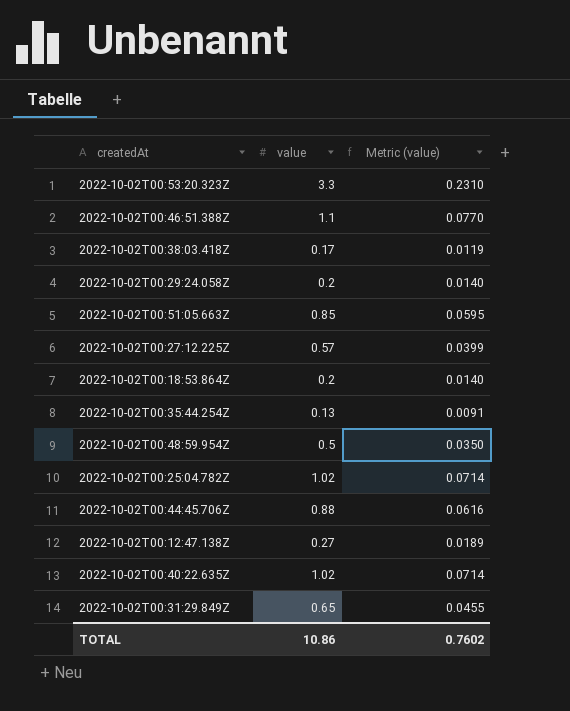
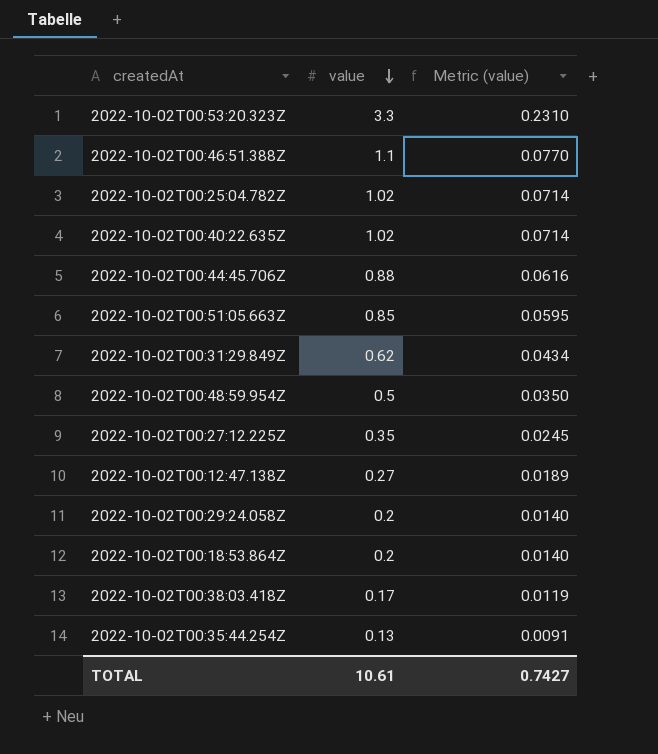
row order: none -> value descending
2022-10-02T00:31:29.849Z | value: 0.65 -> 0.62
2022-10-02T00:31:29.849Z | Metric (value): 0.0455 -> 0.0434
2022-10-02T00:27:12.225Z | value: 0.57 -> 0.35
2022-10-02T00:27:12.225Z | Metric (value): 0.0399 -> 0.0245
TOTAL | value: 10.86 -> 10.61
TOTAL | Metric (value): 0.7602 -> 0.7427

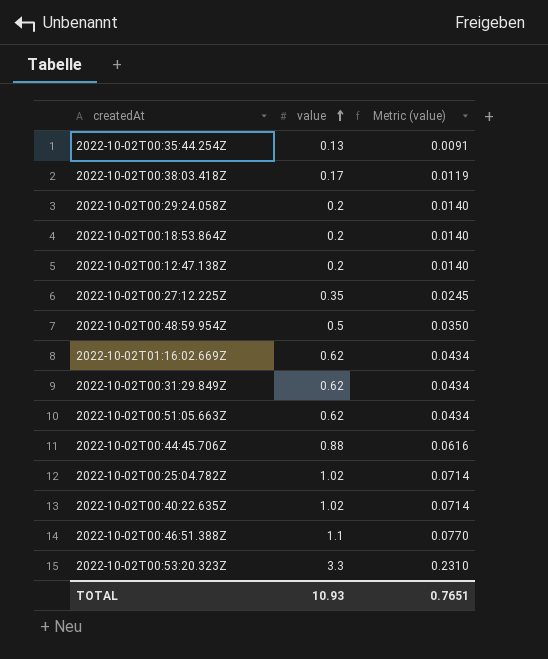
row order: value descending -> value ascending
2022-10-02T00:12:47.138Z | value: 0.27 -> 0.2
2022-10-02T00:12:47.138Z | Metric (value): 0.0189 -> 0.0140
row 2022-10-02T01:16:02.669Z: none -> 0.62 | 0.0434
2022-10-02T00:51:05.663Z | value: 0.85 -> 0.62
2022-10-02T00:51:05.663Z | Metric (value): 0.0595 -> 0.0434
TOTAL | value: 10.61 -> 10.93
TOTAL | Metric (value): 0.7427 -> 0.7651

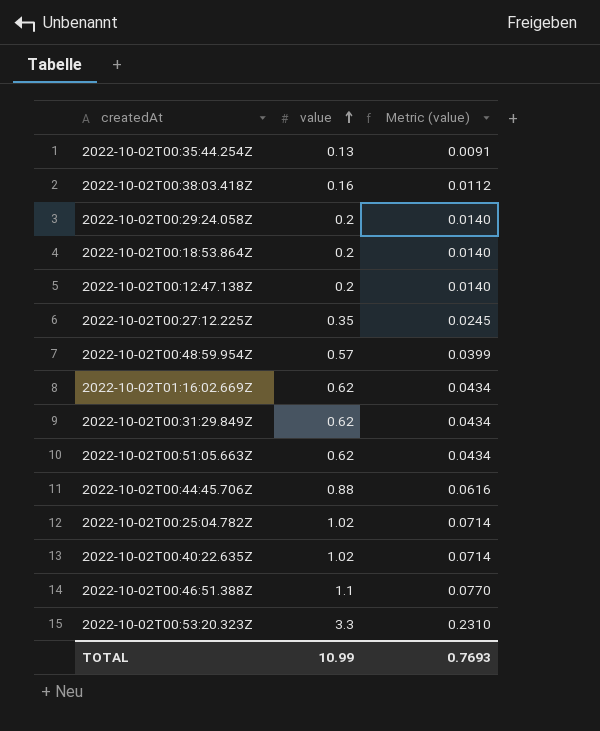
2022-10-02T00:38:03.418Z | value: 0.17 -> 0.16
2022-10-02T00:38:03.418Z | Metric (value): 0.0119 -> 0.0112
2022-10-02T00:48:59.954Z | value: 0.5 -> 0.57
2022-10-02T00:48:59.954Z | Metric (value): 0.0350 -> 0.0399
TOTAL | value: 10.93 -> 10.99
TOTAL | Metric (value): 0.7651 -> 0.7693

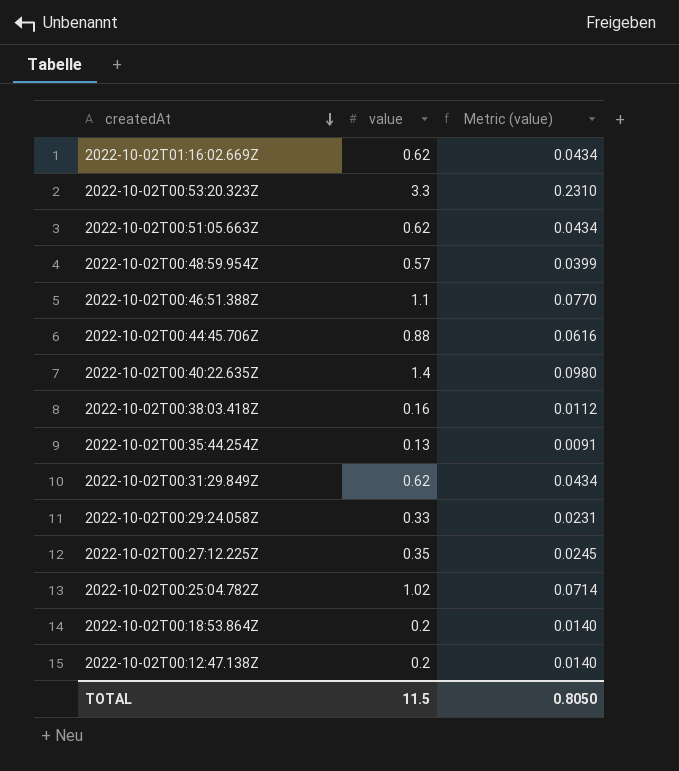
row order: value ascending -> createdAt descending
2022-10-02T00:40:22.635Z | value: 1.02 -> 1.4
2022-10-02T00:40:22.635Z | Metric (value): 0.0714 -> 0.0980
2022-10-02T00:29:24.058Z | value: 0.2 -> 0.33
2022-10-02T00:29:24.058Z | Metric (value): 0.0140 -> 0.0231
TOTAL | value: 10.99 -> 11.5
TOTAL | Metric (value): 0.7693 -> 0.8050

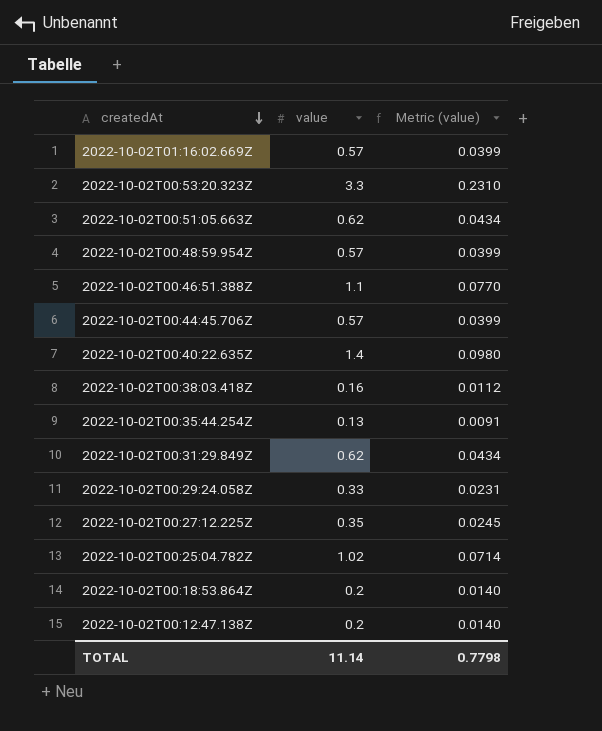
2022-10-02T01:16:02.669Z | value: 0.62 -> 0.57
2022-10-02T01:16:02.669Z | Metric (value): 0.0434 -> 0.0399
2022-10-02T00:44:45.706Z | value: 0.88 -> 0.57
2022-10-02T00:44:45.706Z | Metric (value): 0.0616 -> 0.0399
TOTAL | value: 11.5 -> 11.14
TOTAL | Metric (value): 0.8050 -> 0.7798

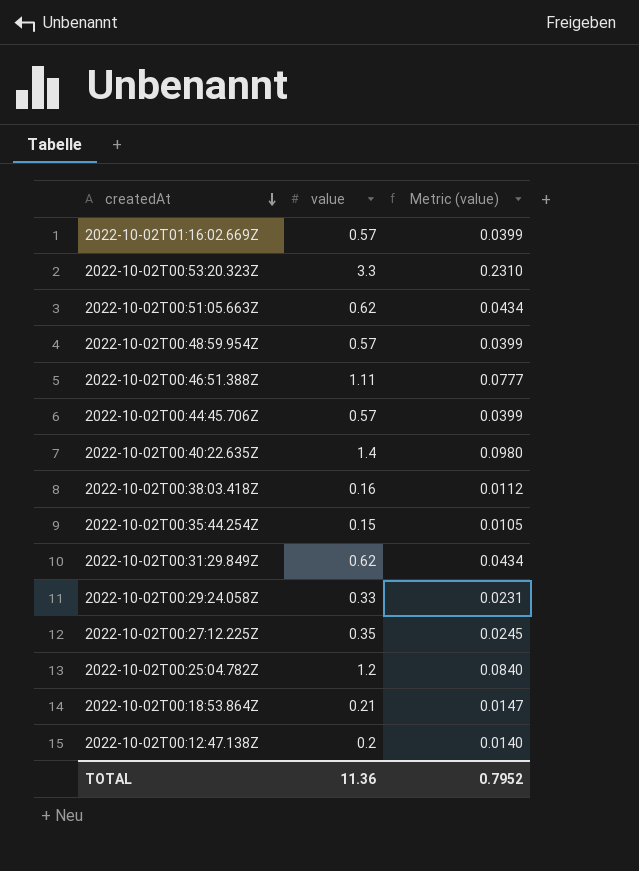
2022-10-02T00:46:51.388Z | value: 1.1 -> 1.11
2022-10-02T00:46:51.388Z | Metric (value): 0.0770 -> 0.0777
2022-10-02T00:35:44.254Z | value: 0.13 -> 0.15
2022-10-02T00:35:44.254Z | Metric (value): 0.0091 -> 0.0105
2022-10-02T00:25:04.782Z | value: 1.02 -> 1.2
2022-10-02T00:25:04.782Z | Metric (value): 0.0714 -> 0.0840
2022-10-02T00:18:53.864Z | value: 0.2 -> 0.21
2022-10-02T00:18:53.864Z | Metric (value): 0.0140 -> 0.0147
TOTAL | value: 11.14 -> 11.36
TOTAL | Metric (value): 0.7798 -> 0.7952

